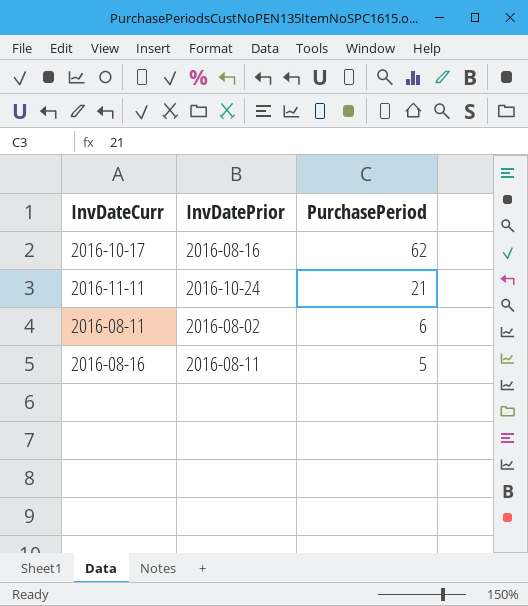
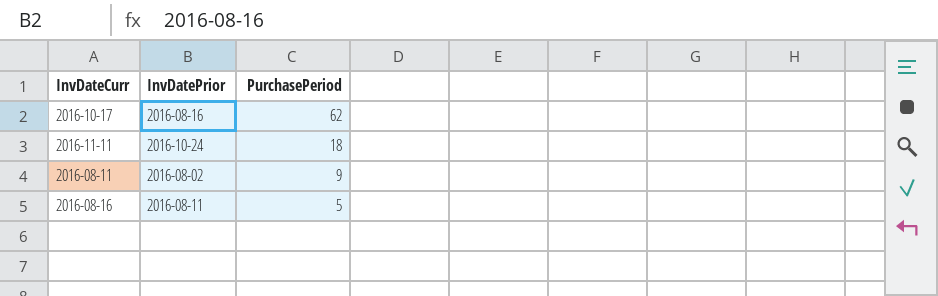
2016-11-11 | PurchasePeriod: 21 -> 18
2016-08-11 | PurchasePeriod: 6 -> 9

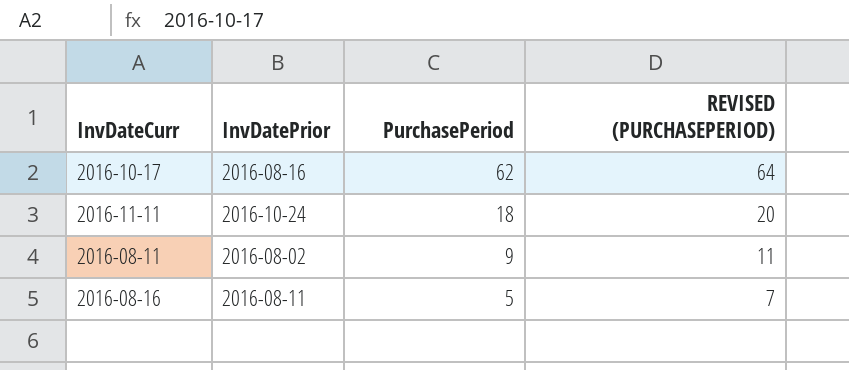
column REVISED (PURCHASEPERIOD) | formula: none -> [PurchasePeriod] + 2

